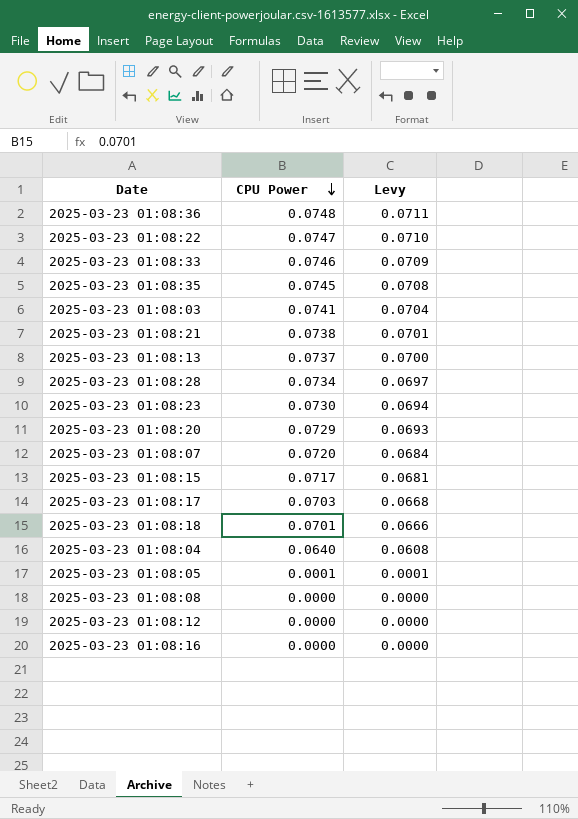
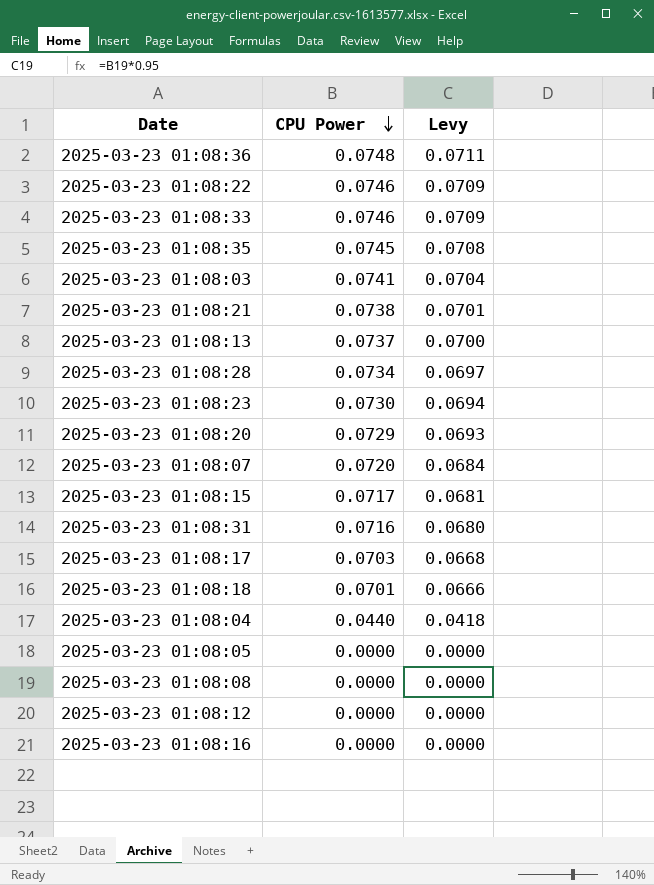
2025-03-23 01:08:22 | CPU Power: 0.0747 -> 0.0746
2025-03-23 01:08:22 | Levy: 0.0710 -> 0.0709
row 2025-03-23 01:08:31: none -> 0.0716 | 0.0680
2025-03-23 01:08:04 | CPU Power: 0.0640 -> 0.0440
2025-03-23 01:08:04 | Levy: 0.0608 -> 0.0418
2025-03-23 01:08:05 | CPU Power: 0.0001 -> 0.0000
2025-03-23 01:08:05 | Levy: 0.0001 -> 0.0000

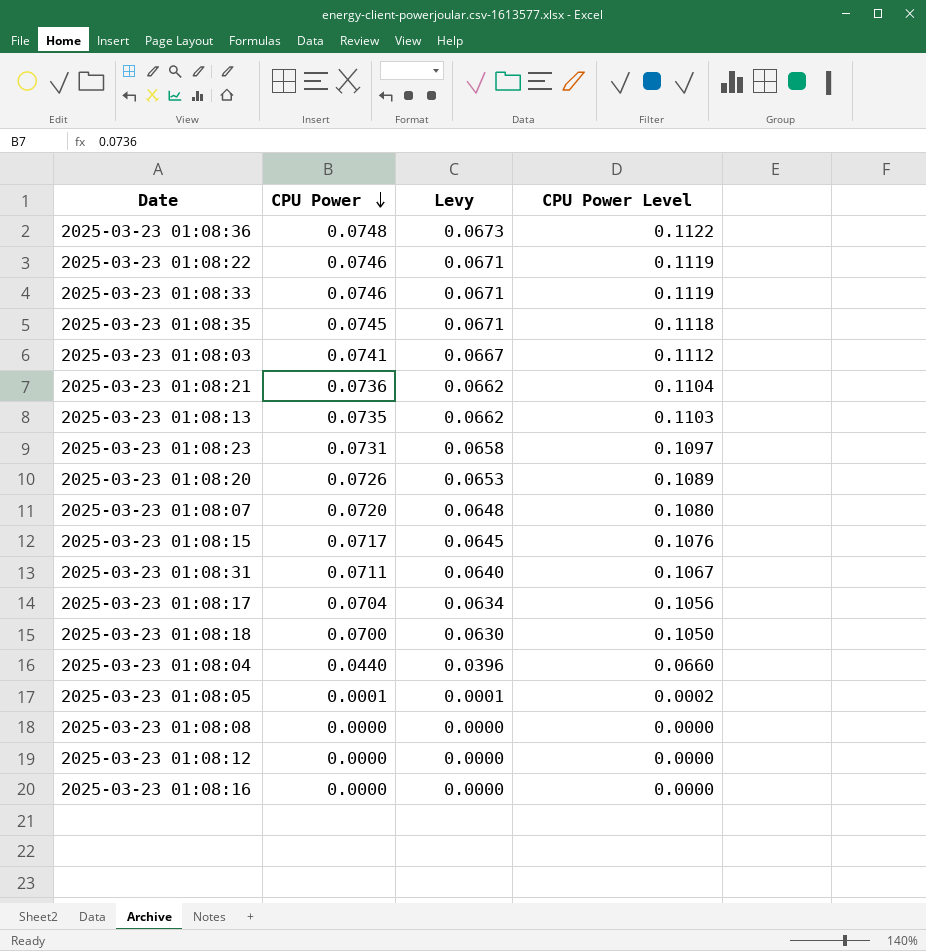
column Levy | formula: [CPU Power] * 0.95 -> [CPU Power] * 0.9
column CPU Power Level | formula: none -> [CPU Power] * 1.5
row 2025-03-23 01:08:28: 0.0734 | 0.0697 -> none
2025-03-23 01:08:21 | CPU Power: 0.0738 -> 0.0736
2025-03-23 01:08:13 | CPU Power: 0.0737 -> 0.0735
2025-03-23 01:08:23 | CPU Power: 0.0730 -> 0.0731
2025-03-23 01:08:20 | CPU Power: 0.0729 -> 0.0726
2025-03-23 01:08:31 | CPU Power: 0.0716 -> 0.0711
2025-03-23 01:08:17 | CPU Power: 0.0703 -> 0.0704
2025-03-23 01:08:18 | CPU Power: 0.0701 -> 0.0700
2025-03-23 01:08:05 | CPU Power: 0.0000 -> 0.0001

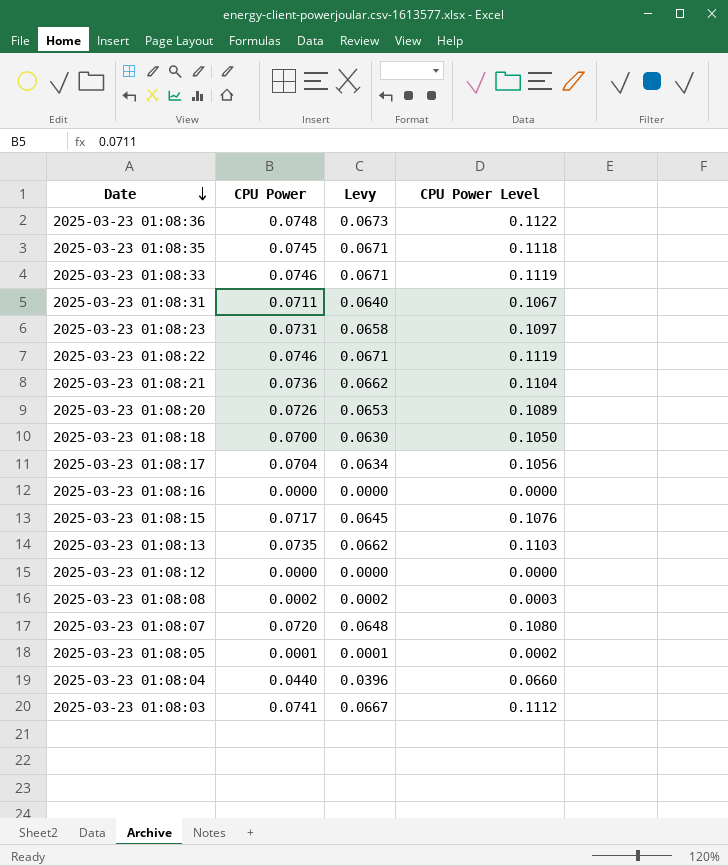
row order: CPU Power descending -> Date descending
2025-03-23 01:08:08 | CPU Power: 0.0000 -> 0.0002
2025-03-23 01:08:08 | Levy: 0.0000 -> 0.0002
2025-03-23 01:08:08 | CPU Power Level: 0.0000 -> 0.0003

